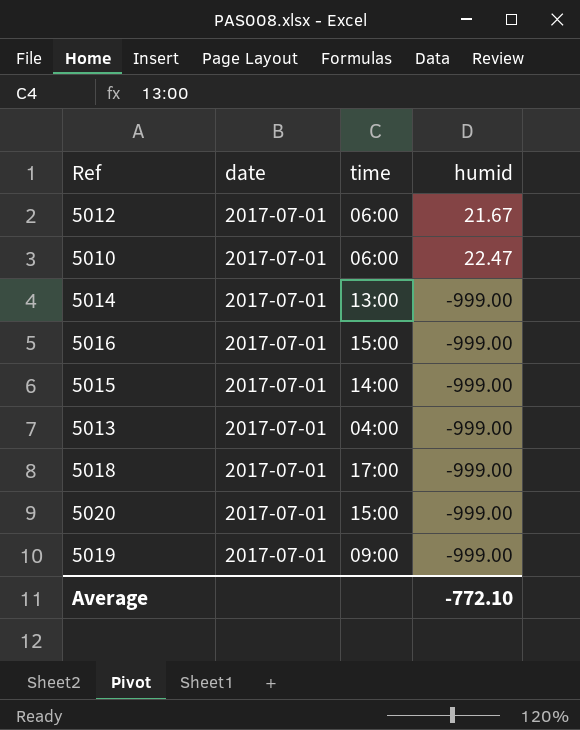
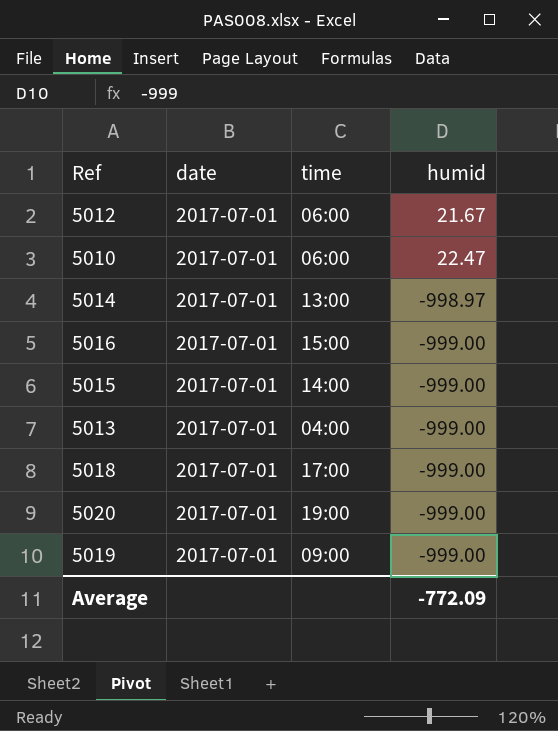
5014 | humid: -999.00 -> -998.97
5020 | time: 15:00 -> 19:00
Average | humid: -772.10 -> -772.09

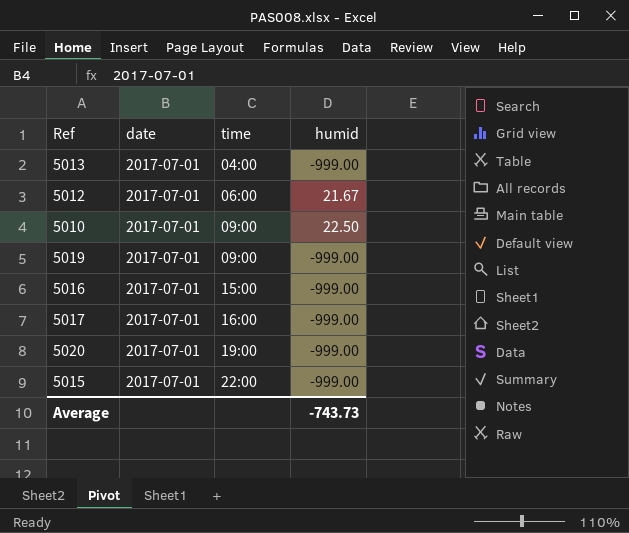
row order: none -> time ascending
row 5014: 2017-07-01 | 13:00 | -998.97 -> none
row 5018: 2017-07-01 | 17:00 | -999.00 -> none
5010 | time: 06:00 -> 09:00
5010 | humid: 22.47 -> 22.50
row 5017: none -> 2017-07-01 | 16:00 | -999.00
5015 | time: 14:00 -> 22:00
Average | humid: -772.09 -> -743.73

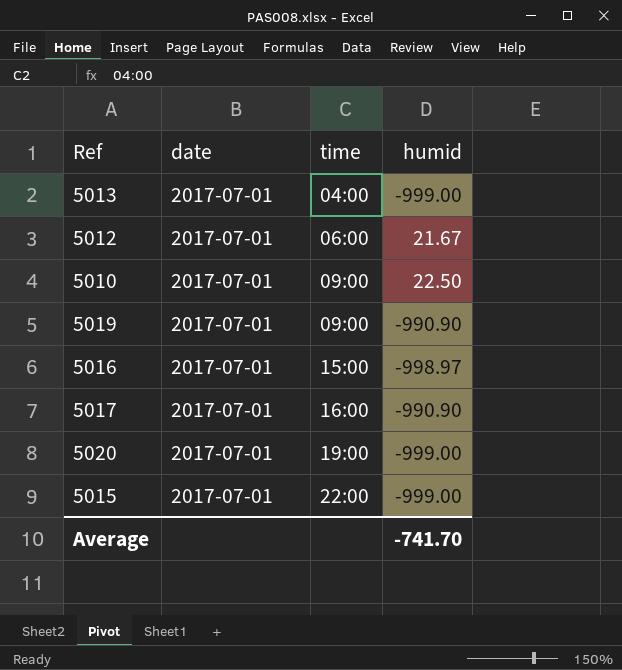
5019 | humid: -999.00 -> -990.90
5016 | humid: -999.00 -> -998.97
5017 | humid: -999.00 -> -990.90
Average | humid: -743.73 -> -741.70

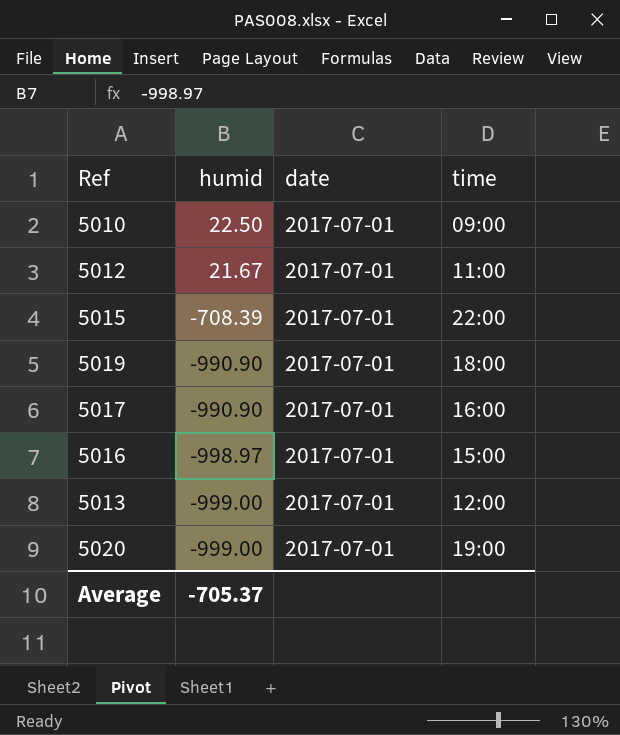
row order: time ascending -> humid descending
column humid | position: 4 -> 2
5012 | time: 06:00 -> 11:00
5015 | humid: -999.00 -> -708.39
5019 | time: 09:00 -> 18:00
5013 | time: 04:00 -> 12:00
Average | humid: -741.70 -> -705.37

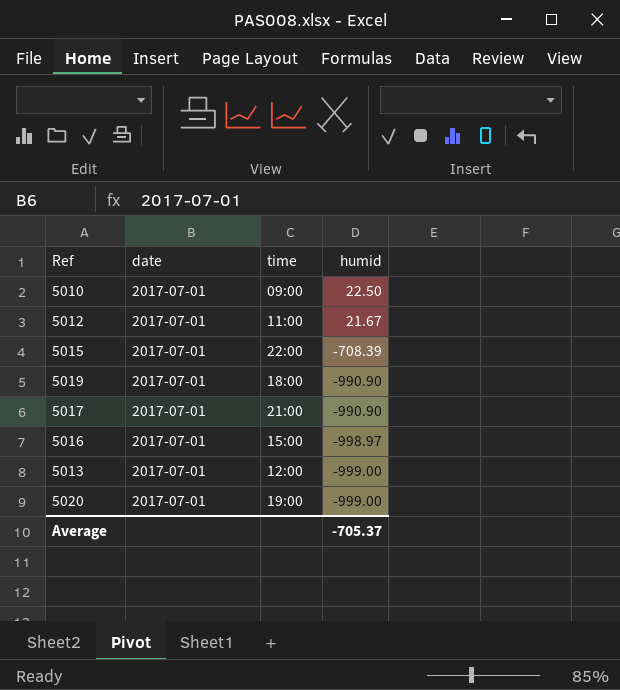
column humid | position: 2 -> 4
5017 | time: 16:00 -> 21:00

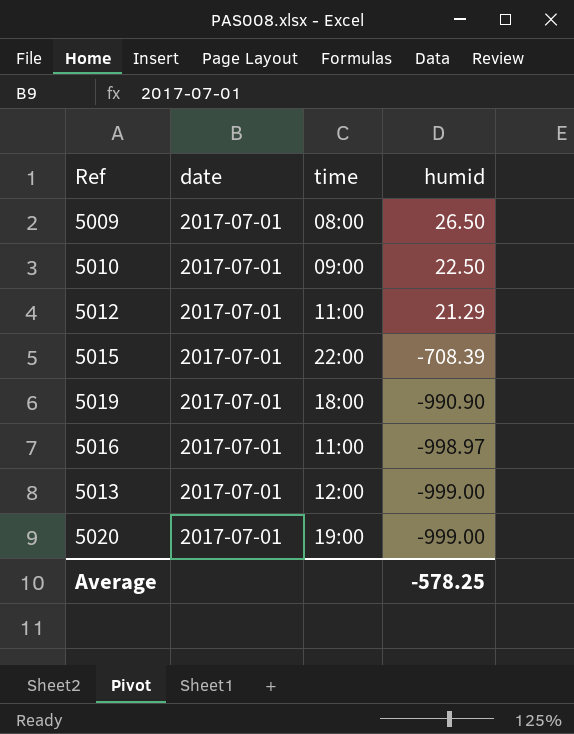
row 5017: 2017-07-01 | 21:00 | -990.90 -> none
row 5009: none -> 2017-07-01 | 08:00 | 26.50
5012 | humid: 21.67 -> 21.29
5016 | time: 15:00 -> 11:00
Average | humid: -705.37 -> -578.25

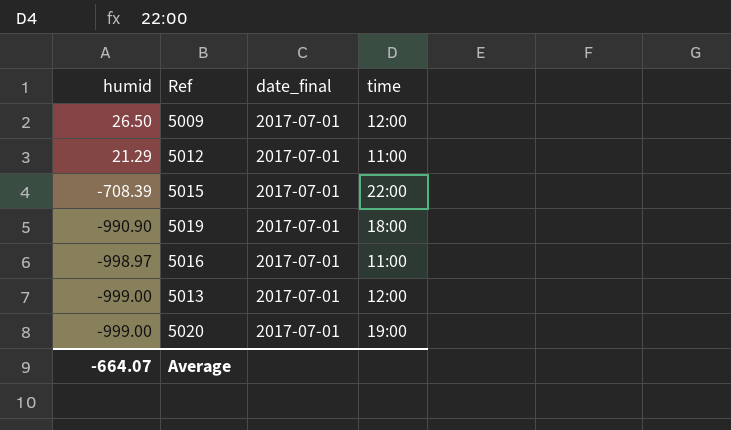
column humid | position: 4 -> 1
column name: date -> date_final
row 5010: 2017-07-01 | 09:00 | 22.50 -> none
5009 | time: 08:00 -> 12:00
Average | humid: -578.25 -> -664.07

